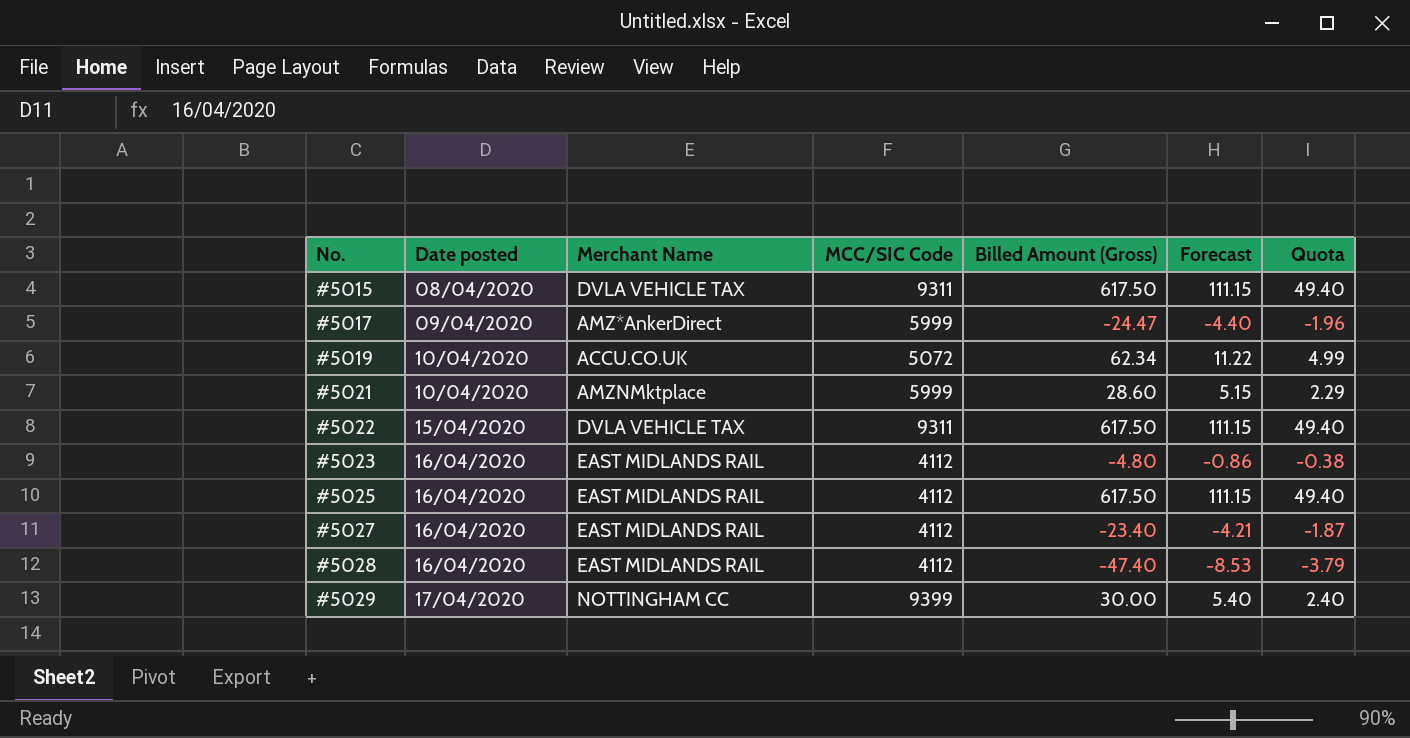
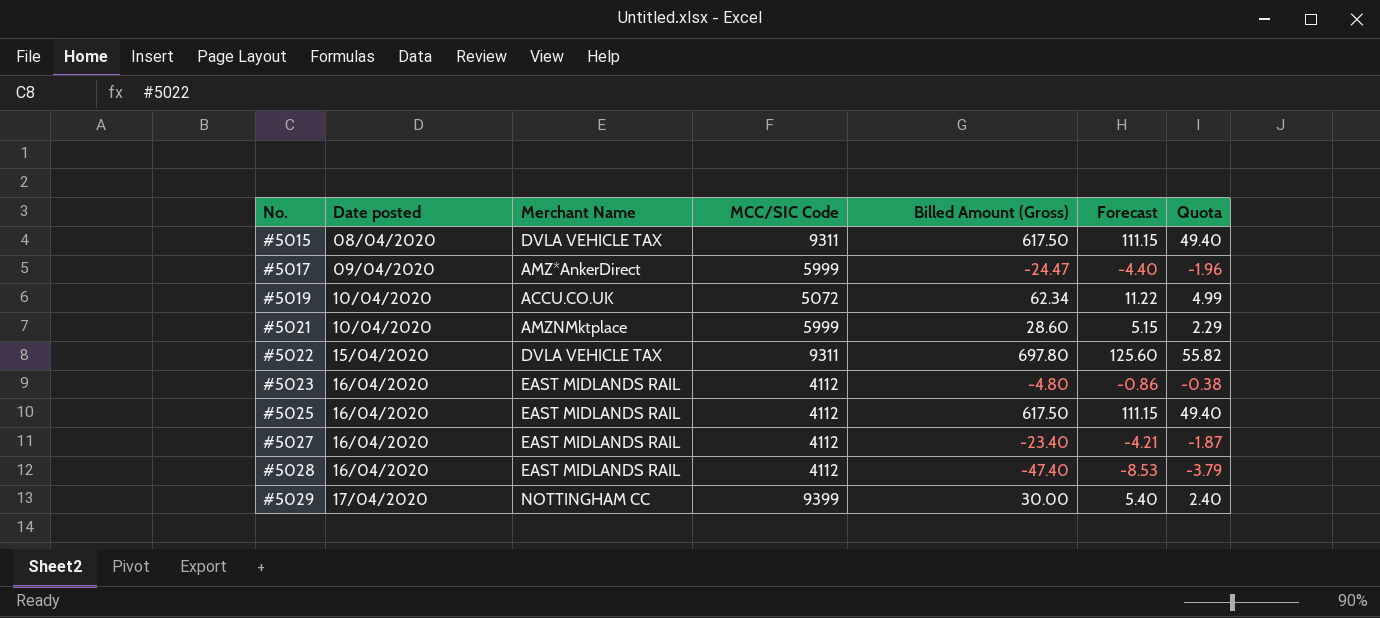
#5022 | Billed Amount (Gross): 617.50 -> 697.80
#5022 | Forecast: 111.15 -> 125.60
#5022 | Quota: 49.40 -> 55.82

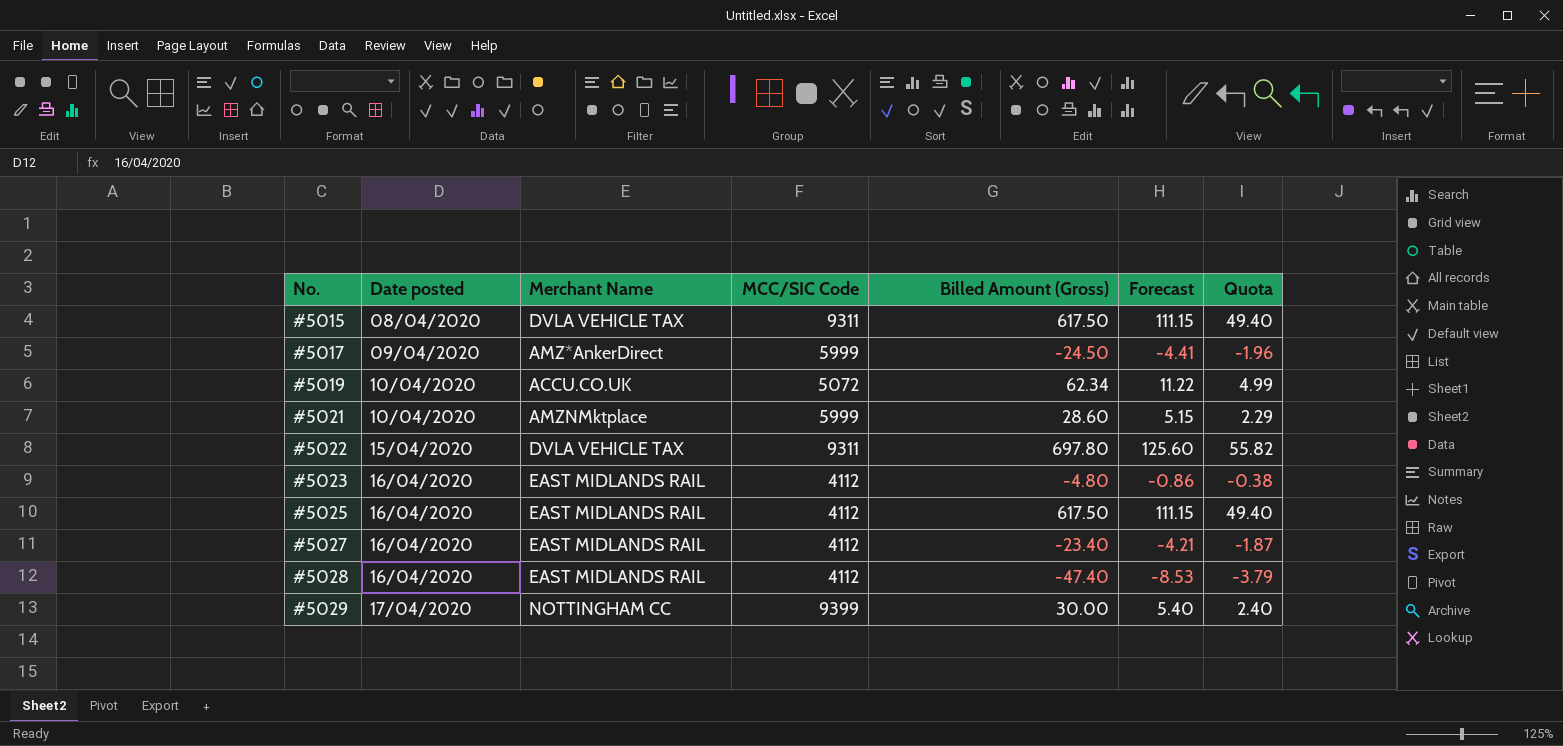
#5017 | Billed Amount (Gross): -24.47 -> -24.50
#5017 | Forecast: -4.40 -> -4.41

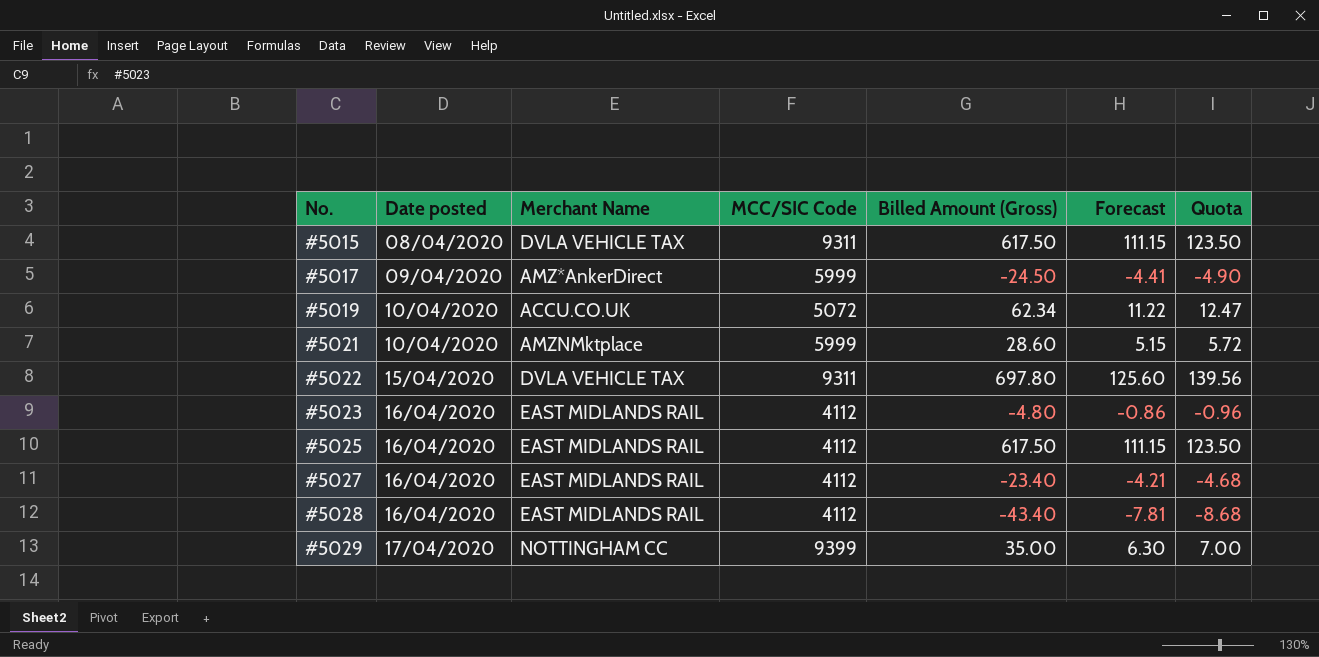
column Quota | formula: [Billed Amount (Gross)] * 0.08 -> [Billed Amount (Gross)] * 0.2
#5028 | Billed Amount (Gross): -47.40 -> -43.40
#5028 | Forecast: -8.53 -> -7.81
#5029 | Billed Amount (Gross): 30.00 -> 35.00
#5029 | Forecast: 5.40 -> 6.30

